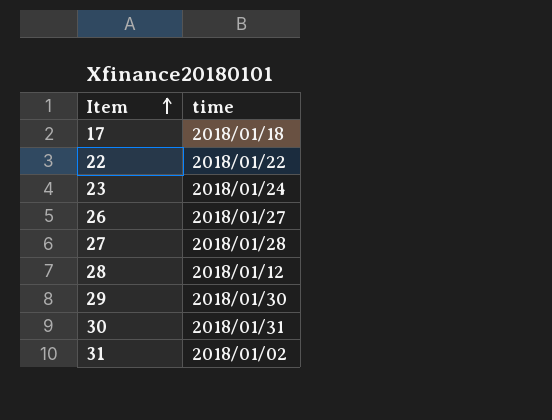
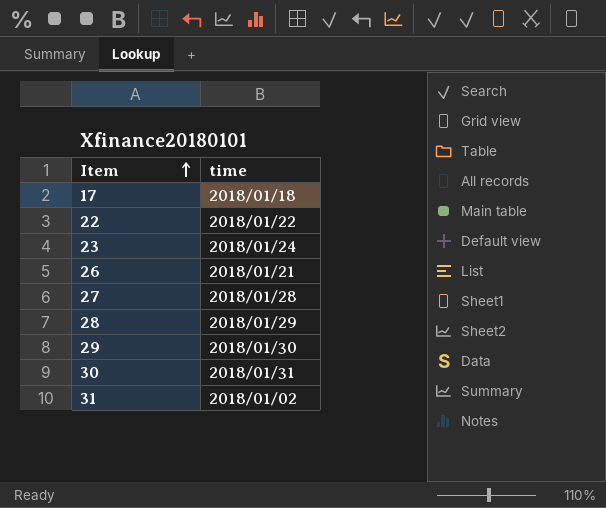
26 | time: 2018/01/27 -> 2018/01/21
28 | time: 2018/01/12 -> 2018/01/29

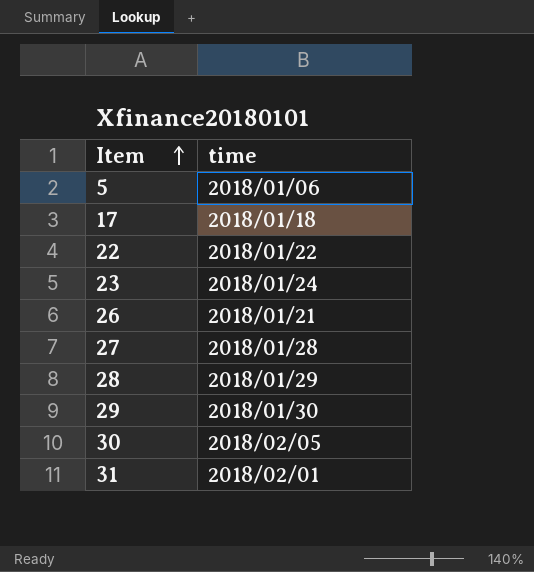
row 5: none -> 2018/01/06
30 | time: 2018/01/31 -> 2018/02/05
31 | time: 2018/01/02 -> 2018/02/01

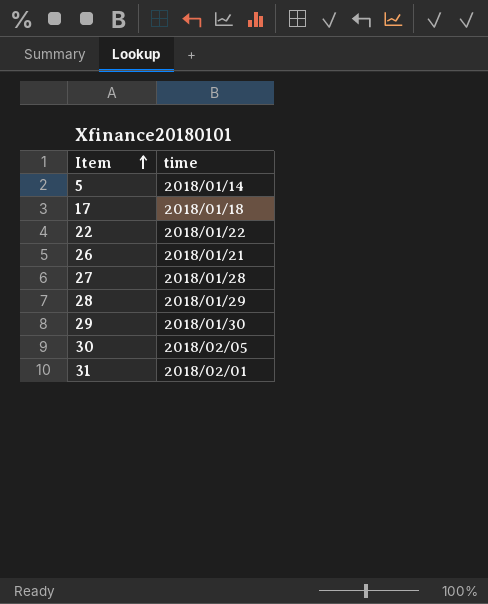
row 23: 2018/01/24 -> none
5 | time: 2018/01/06 -> 2018/01/14

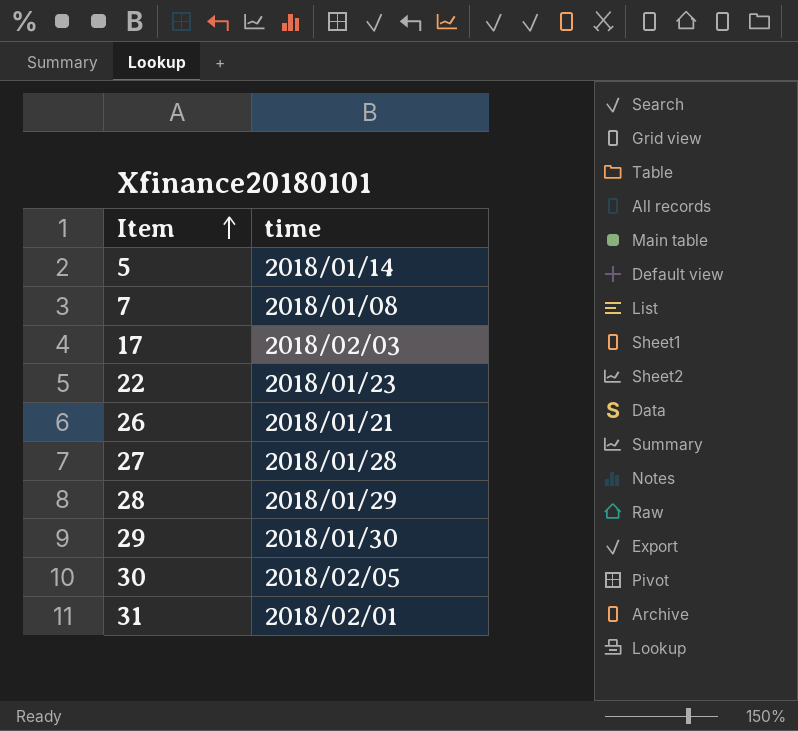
row 7: none -> 2018/01/08
17 | time: 2018/01/18 -> 2018/02/03
22 | time: 2018/01/22 -> 2018/01/23

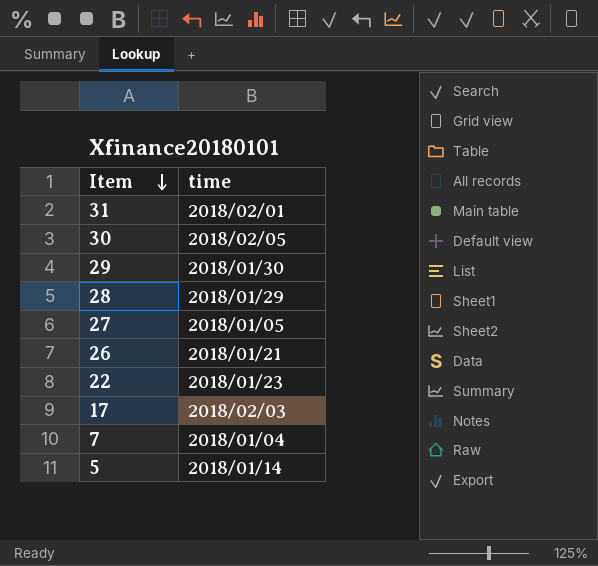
row order: Item ascending -> Item descending
27 | time: 2018/01/28 -> 2018/01/05
7 | time: 2018/01/08 -> 2018/01/04

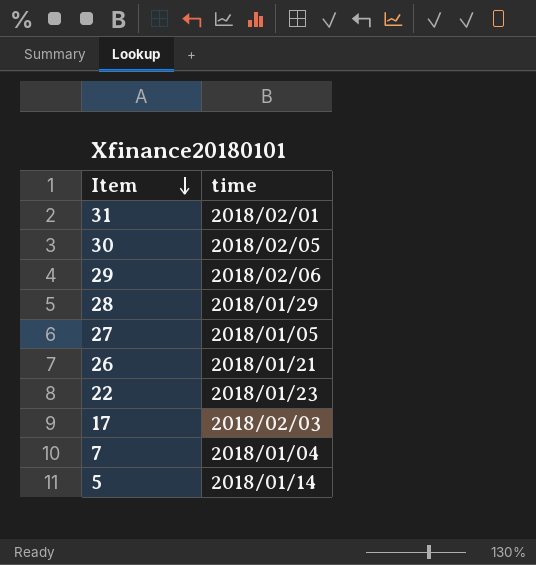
29 | time: 2018/01/30 -> 2018/02/06

